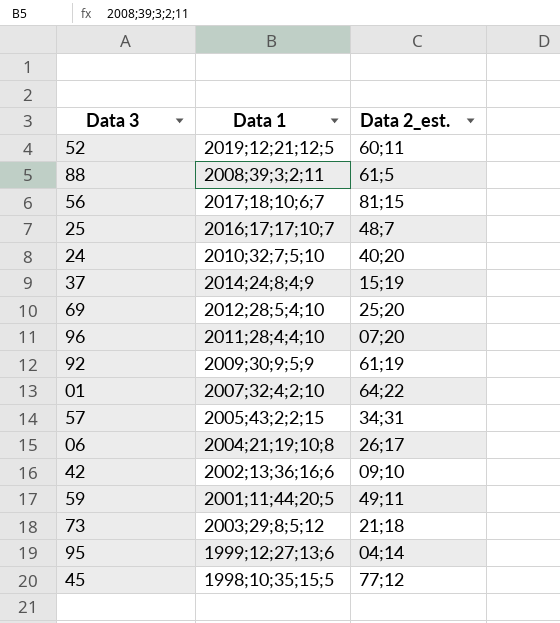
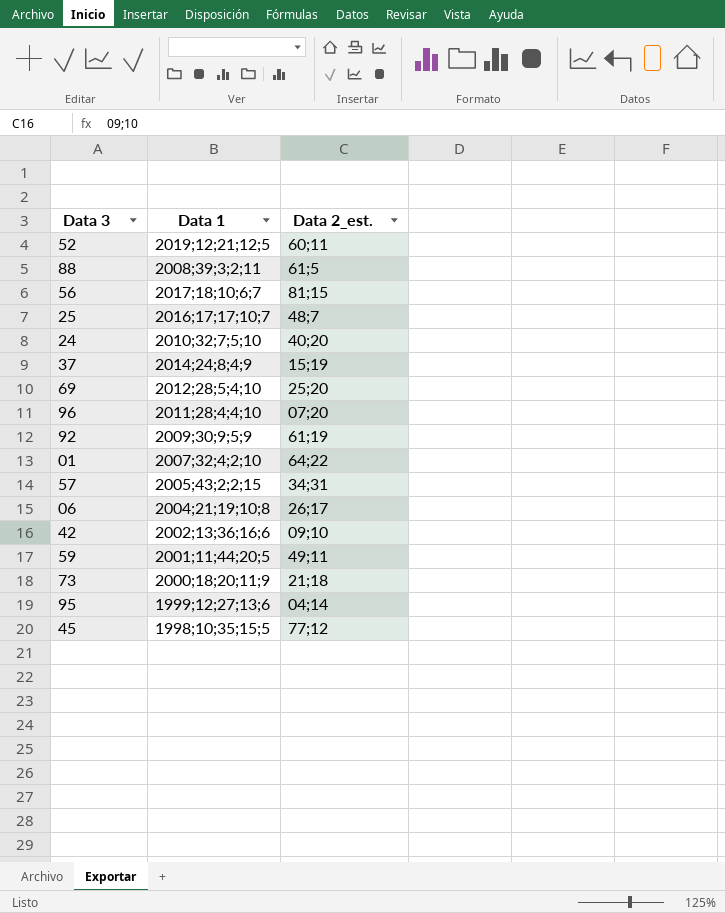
73 | Data 1: 2003;29;8;5;12 -> 2000;18;20;11;9

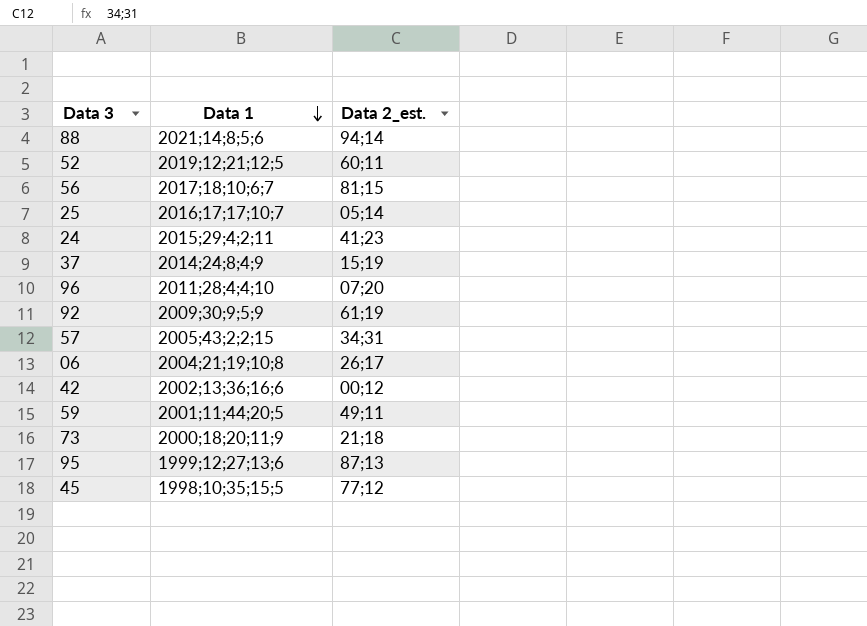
row order: none -> Data 1 descending
row 69: 2012;28;5;4;10 | 25;20 -> none
row 01: 2007;32;4;2;10 | 64;22 -> none
88 | Data 1: 2008;39;3;2;11 -> 2021;14;8;5;6
88 | Data 2_est.: 61;5 -> 94;14
25 | Data 2_est.: 48;7 -> 05;14
24 | Data 1: 2010;32;7;5;10 -> 2015;29;4;2;11
24 | Data 2_est.: 40;20 -> 41;23
42 | Data 2_est.: 09;10 -> 00;12
95 | Data 2_est.: 04;14 -> 87;13

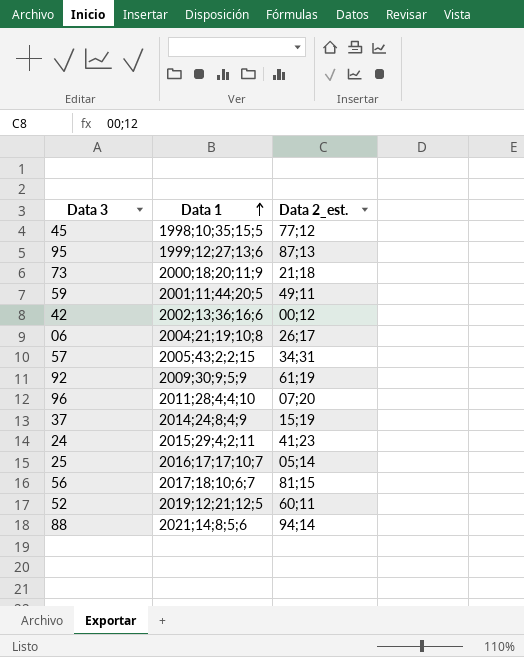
row order: Data 1 descending -> Data 1 ascending

